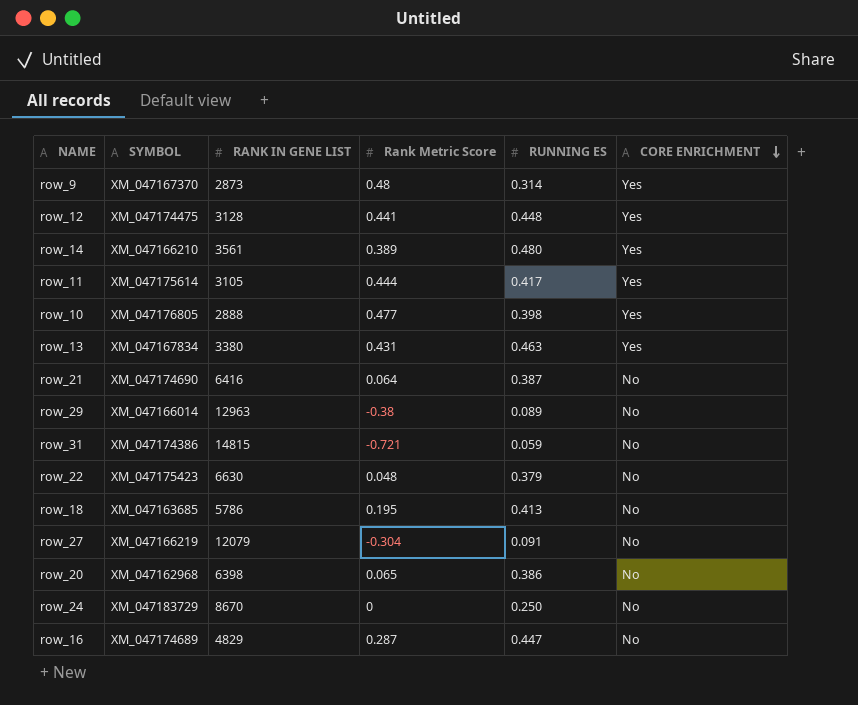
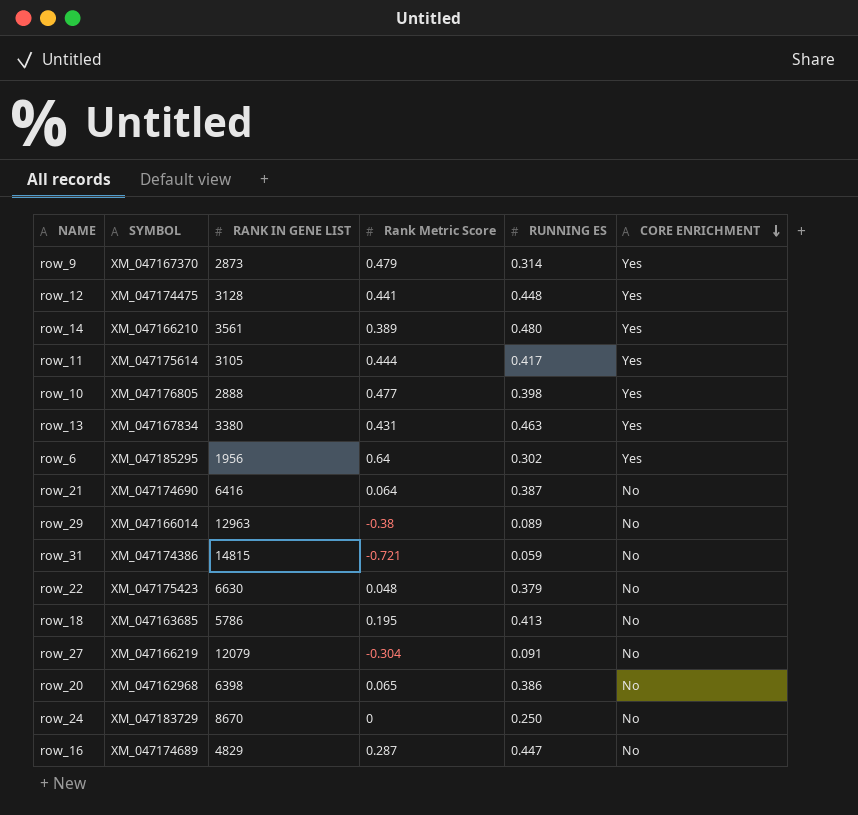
row_9 | Rank Metric Score: 0.48 -> 0.479
row row_6: none -> XM_047185295 | 1956 | 0.64 | 0.302 | Yes

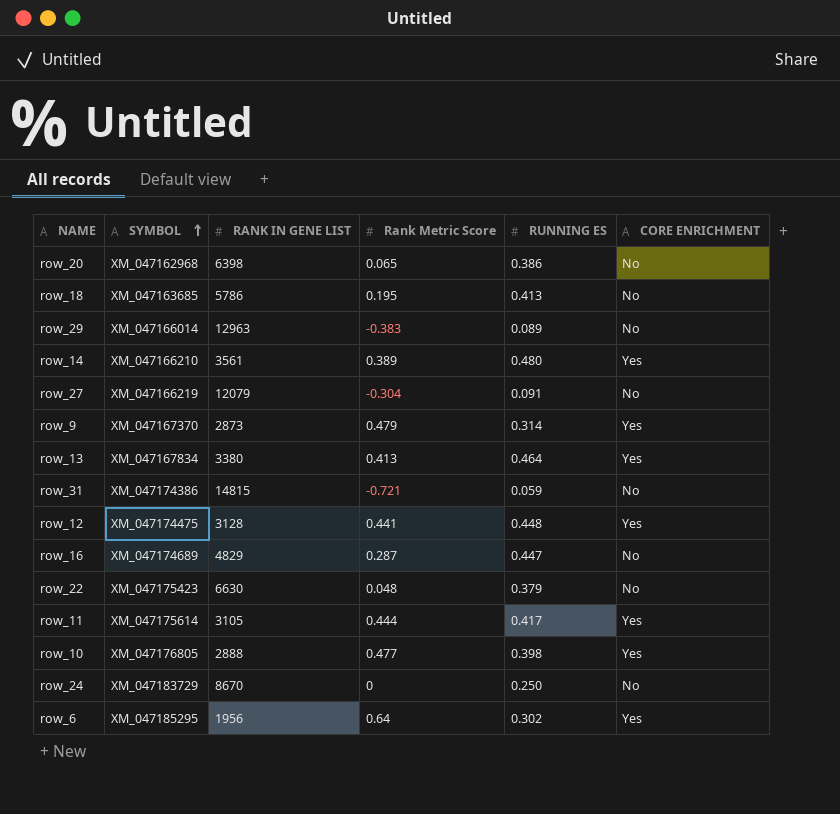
row order: CORE ENRICHMENT descending -> SYMBOL ascending
row row_21: XM_047174690 | 6416 | 0.064 | 0.387 | No -> none
row_29 | Rank Metric Score: -0.38 -> -0.383
row_13 | Rank Metric Score: 0.431 -> 0.413
row_13 | RUNNING ES: 0.463 -> 0.464

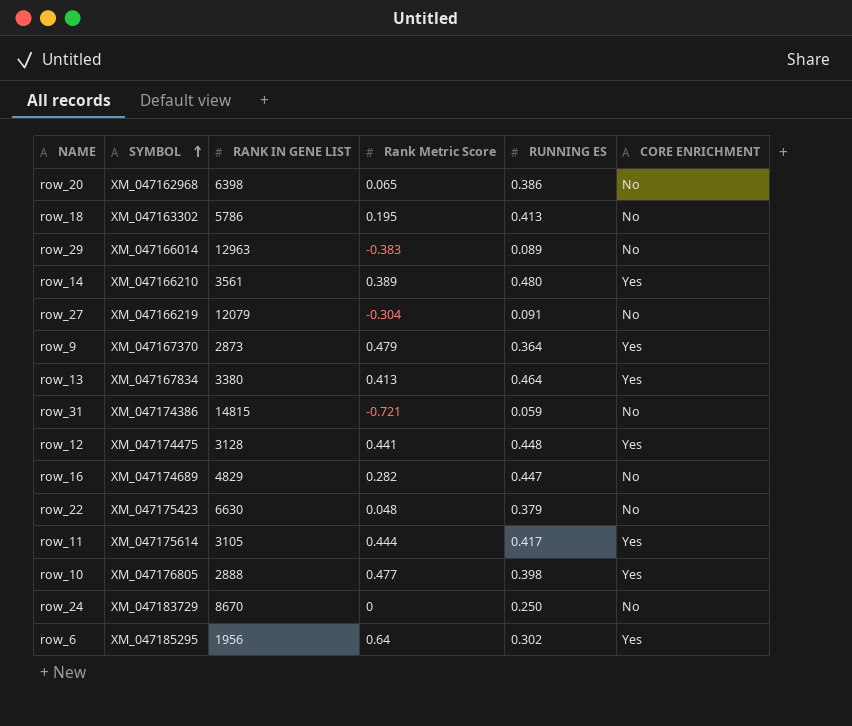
row_18 | SYMBOL: XM_047163685 -> XM_047163302
row_9 | RUNNING ES: 0.314 -> 0.364
row_16 | Rank Metric Score: 0.287 -> 0.282

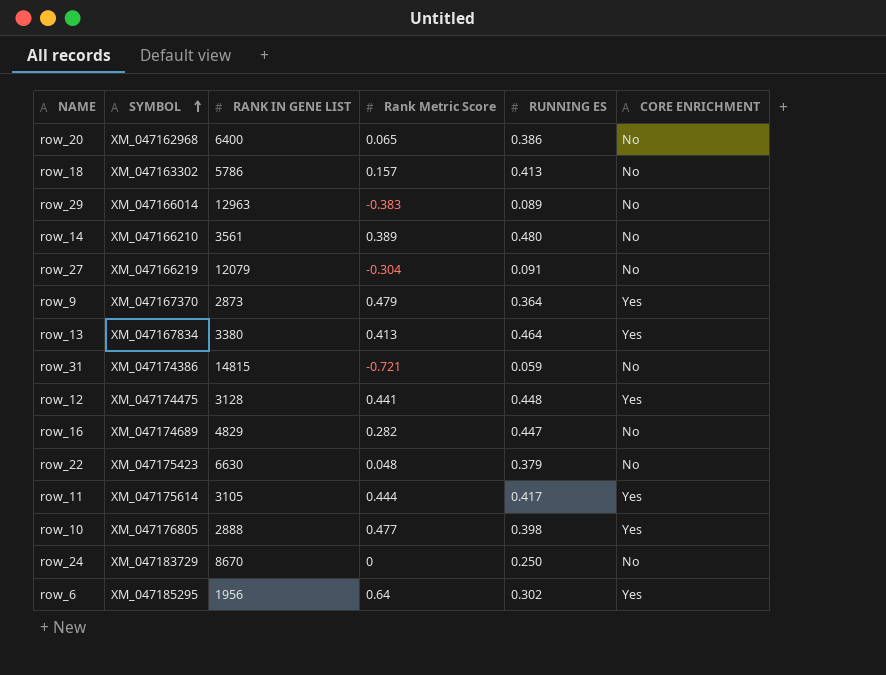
row_20 | RANK IN GENE LIST: 6398 -> 6400
row_18 | Rank Metric Score: 0.195 -> 0.157
row_14 | CORE ENRICHMENT: Yes -> No

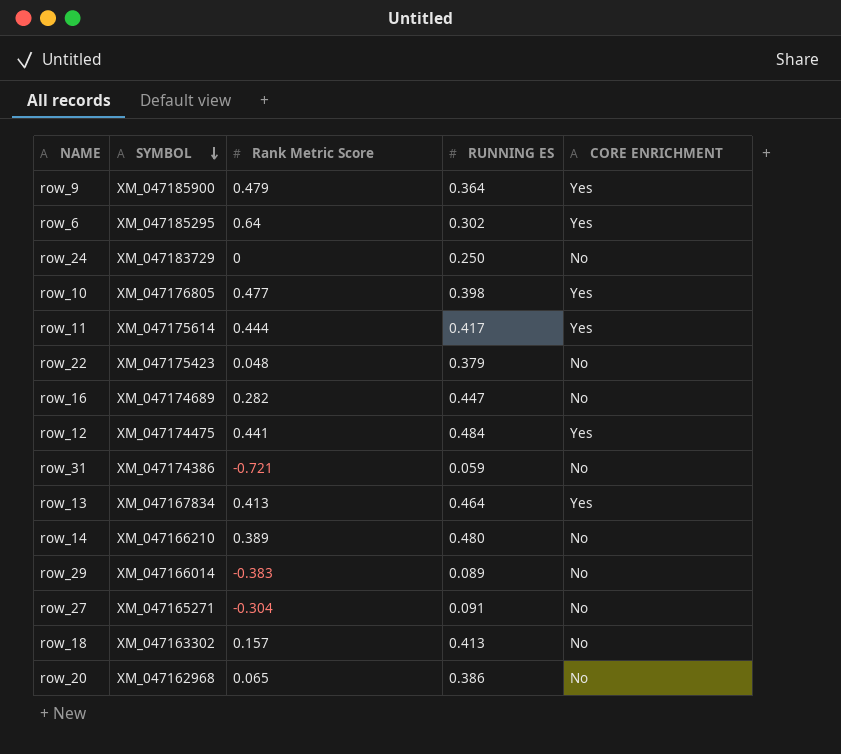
row order: SYMBOL ascending -> SYMBOL descending
column RANK IN GENE LIST | position: 3 -> none
row_9 | SYMBOL: XM_047167370 -> XM_047185900
row_12 | RUNNING ES: 0.448 -> 0.484
row_27 | SYMBOL: XM_047166219 -> XM_047165271

